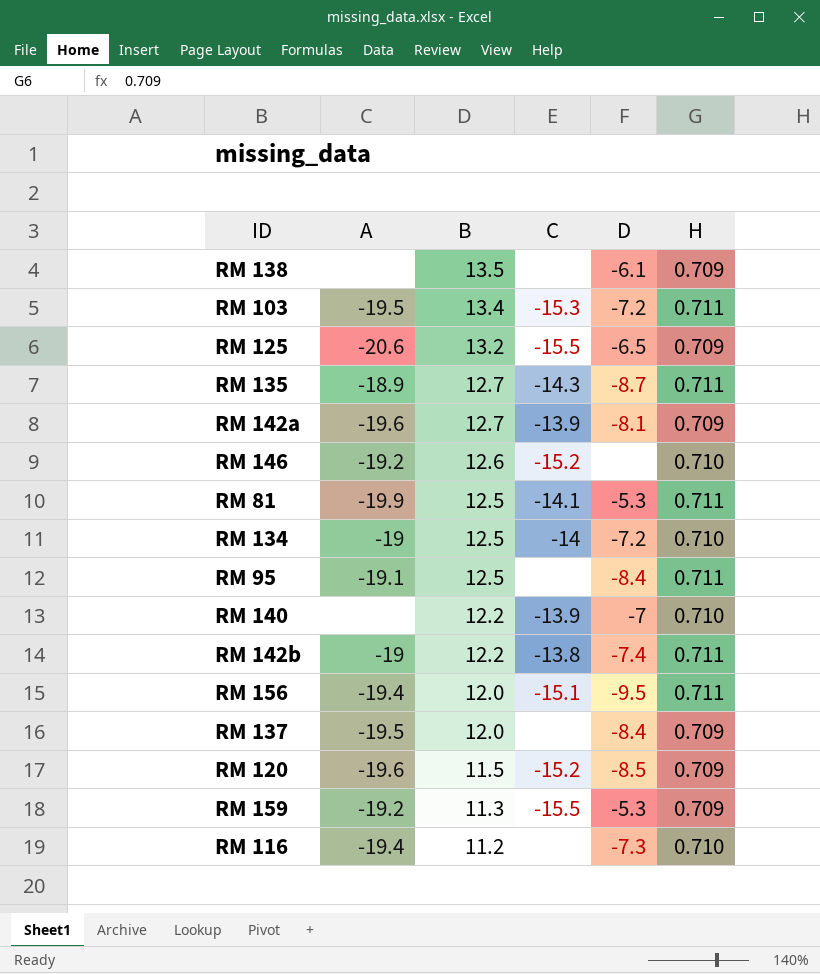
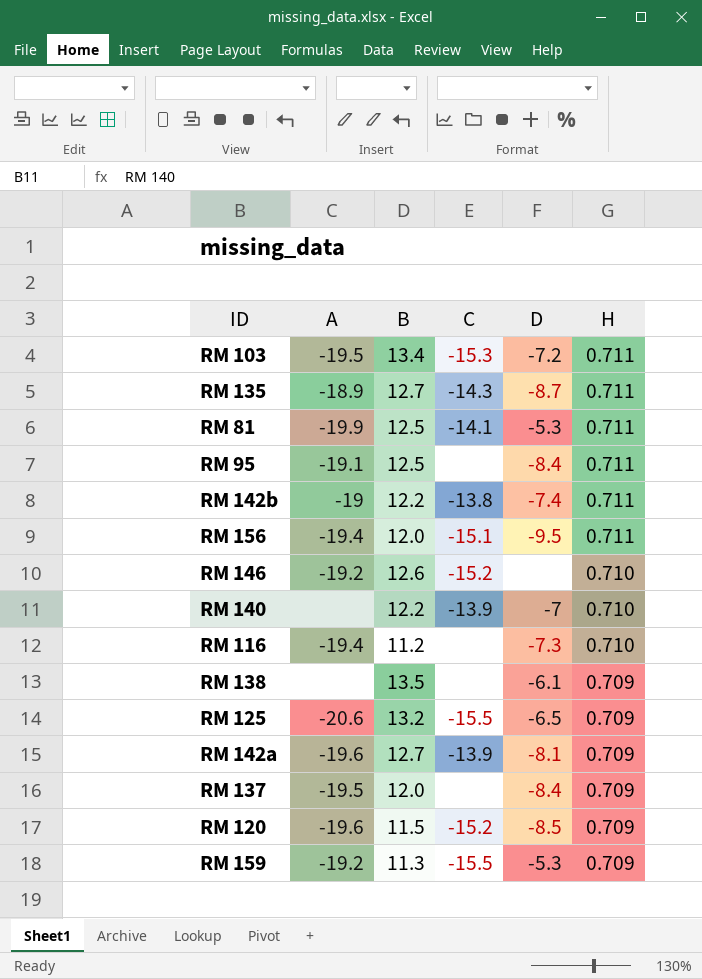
row order: B descending -> H descending
row RM 134: -19 | 12.5 | -14 | -7.2 | 0.710 -> none

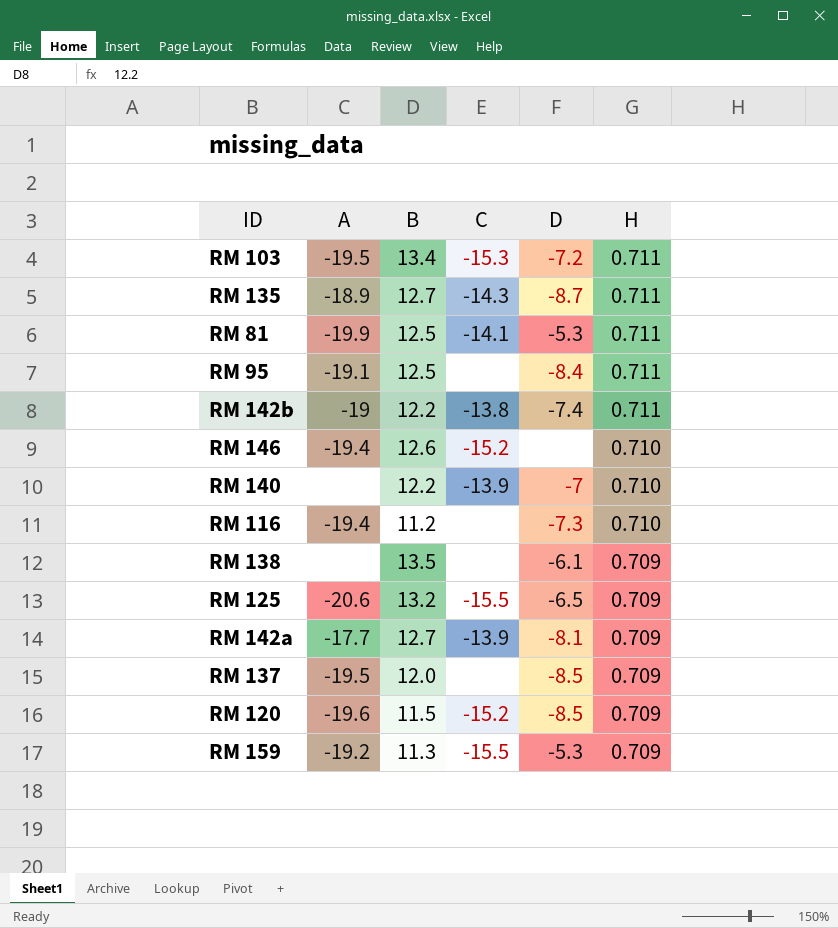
row RM 156: -19.4 | 12.0 | -15.1 | -9.5 | 0.711 -> none
RM 146 | A: -19.2 -> -19.4
RM 142a | A: -19.6 -> -17.7
RM 137 | D: -8.4 -> -8.5

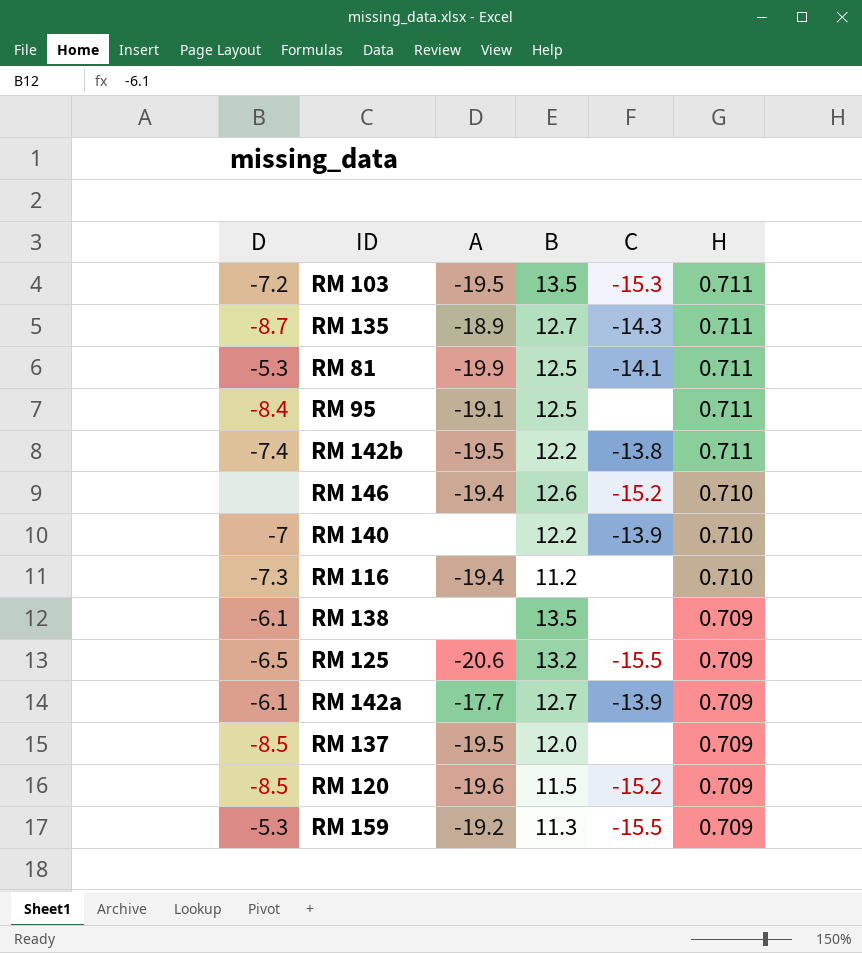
column D | position: 5 -> 1
RM 103 | B: 13.4 -> 13.5
RM 142b | A: -19 -> -19.5
RM 142a | D: -8.1 -> -6.1

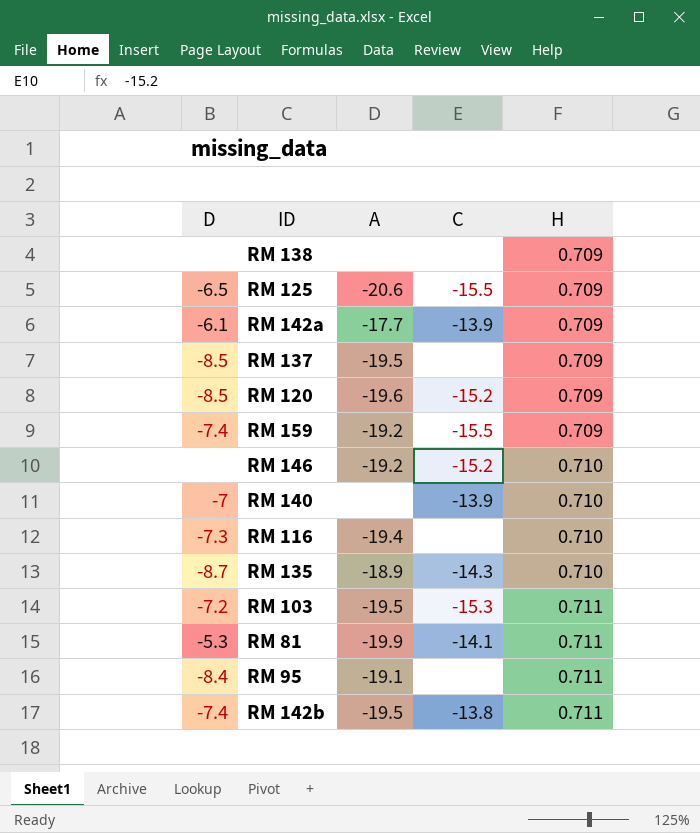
row order: H descending -> H ascending
column B | position: 4 -> none
RM 138 | D: -6.1 -> none
RM 159 | D: -5.3 -> -7.4
RM 146 | A: -19.4 -> -19.2
RM 135 | H: 0.711 -> 0.710

